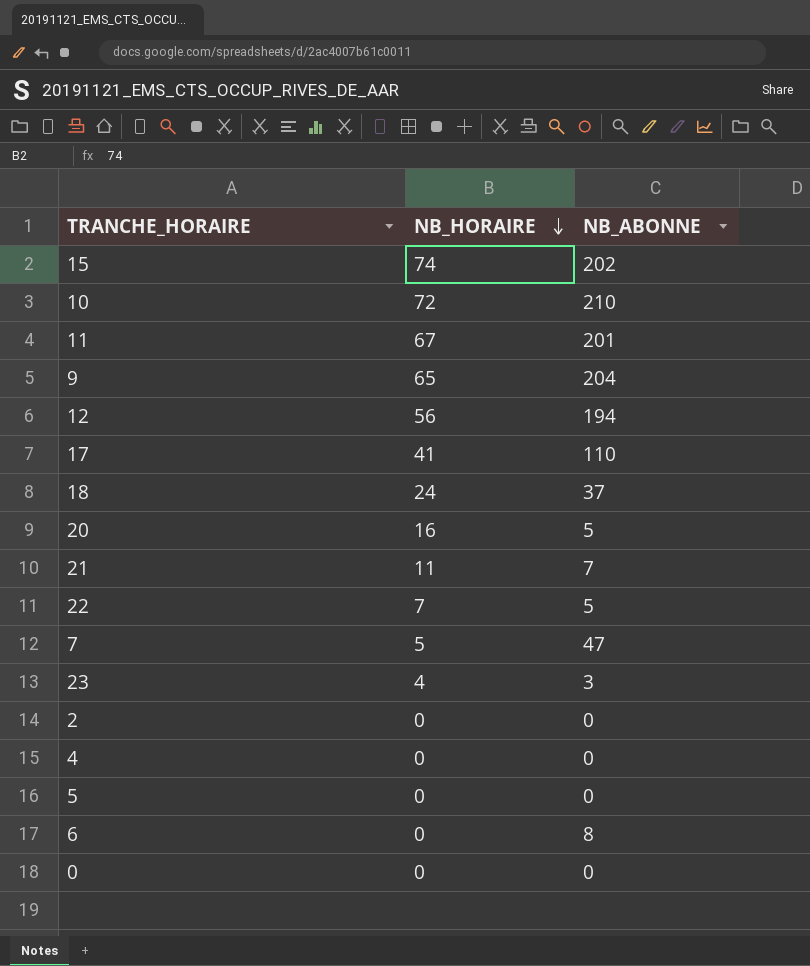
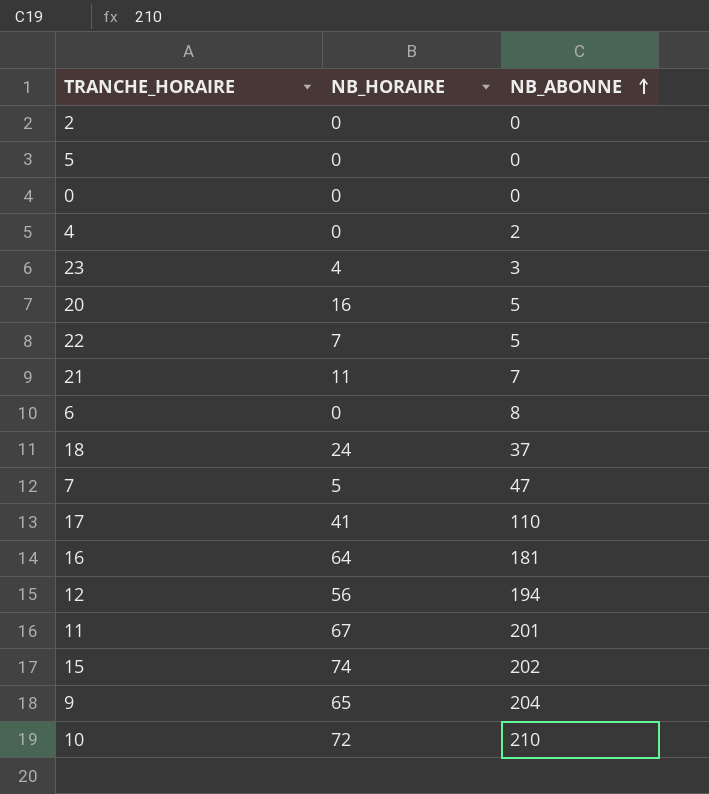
row order: NB_HORAIRE descending -> NB_ABONNE ascending
4 | NB_ABONNE: 0 -> 2
row 16: none -> 64 | 181

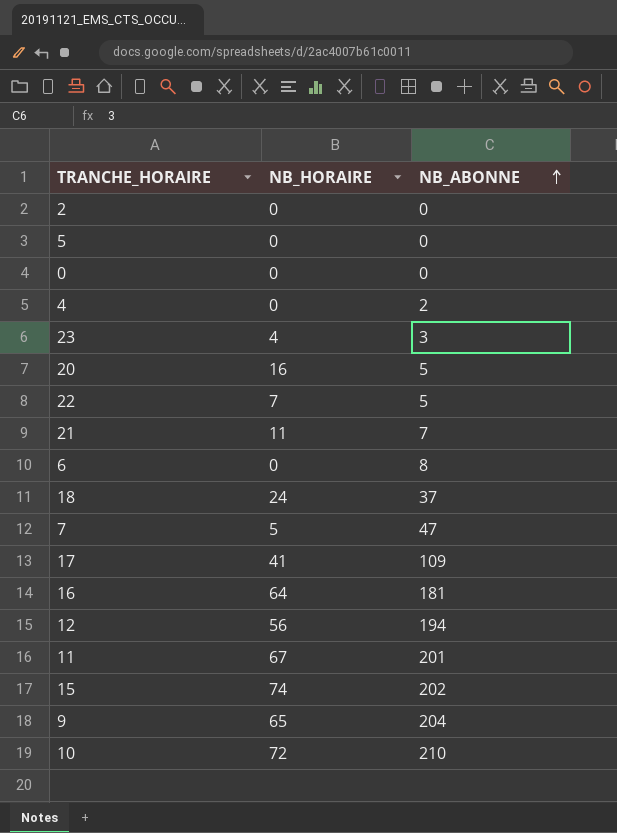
17 | NB_ABONNE: 110 -> 109

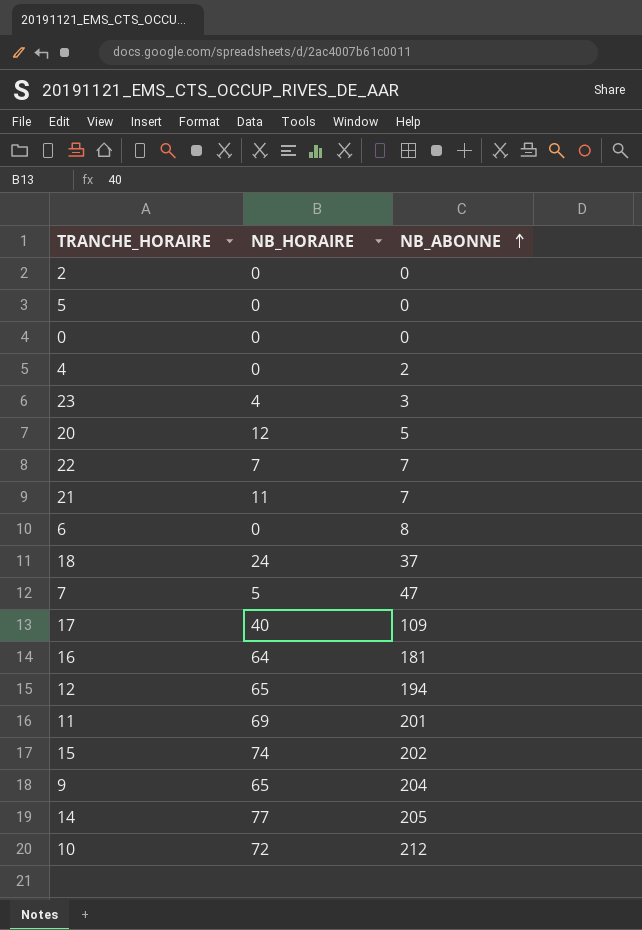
20 | NB_HORAIRE: 16 -> 12
22 | NB_ABONNE: 5 -> 7
17 | NB_HORAIRE: 41 -> 40
12 | NB_HORAIRE: 56 -> 65
11 | NB_HORAIRE: 67 -> 69
row 14: none -> 77 | 205
10 | NB_ABONNE: 210 -> 212

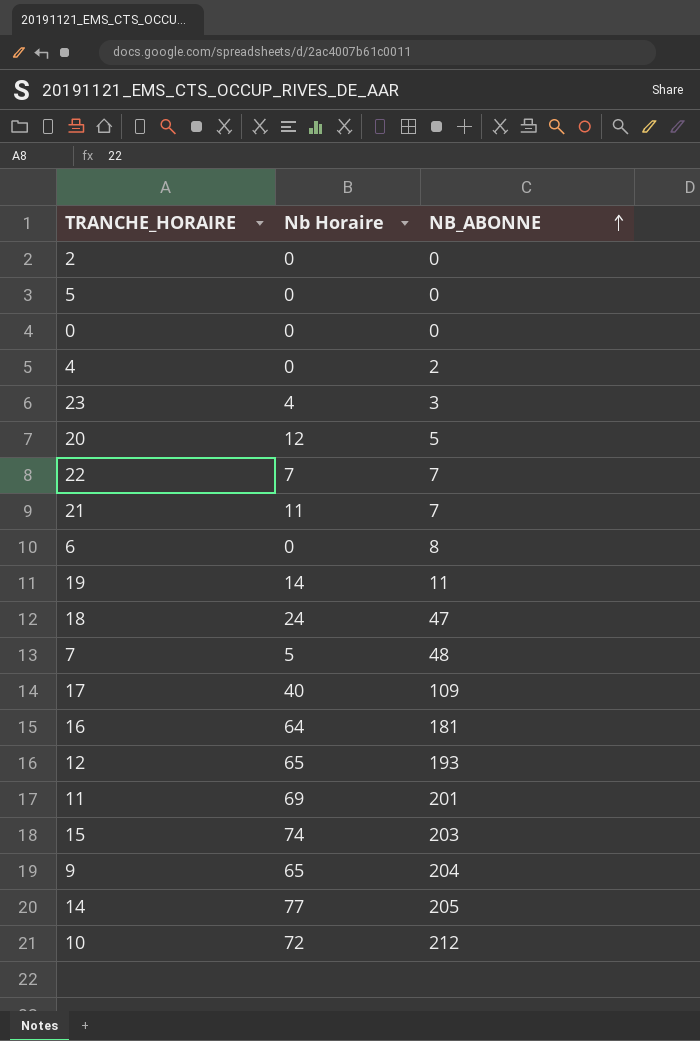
column name: NB_HORAIRE -> Nb Horaire
row 19: none -> 14 | 11
18 | NB_ABONNE: 37 -> 47
7 | NB_ABONNE: 47 -> 48
12 | NB_ABONNE: 194 -> 193
15 | NB_ABONNE: 202 -> 203

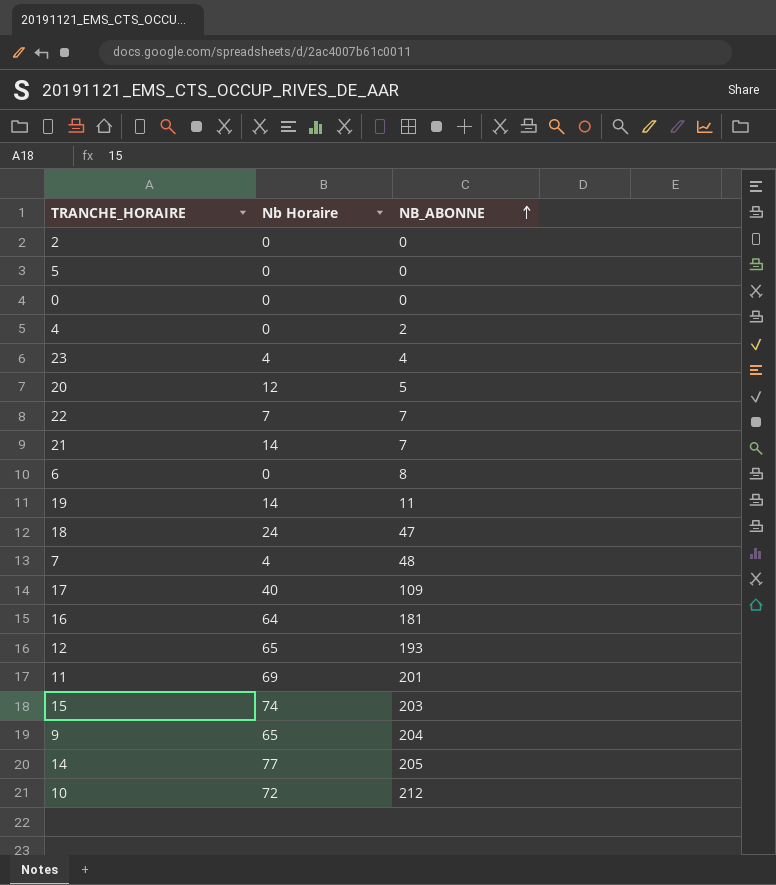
23 | NB_ABONNE: 3 -> 4
21 | Nb Horaire: 11 -> 14
7 | Nb Horaire: 5 -> 4

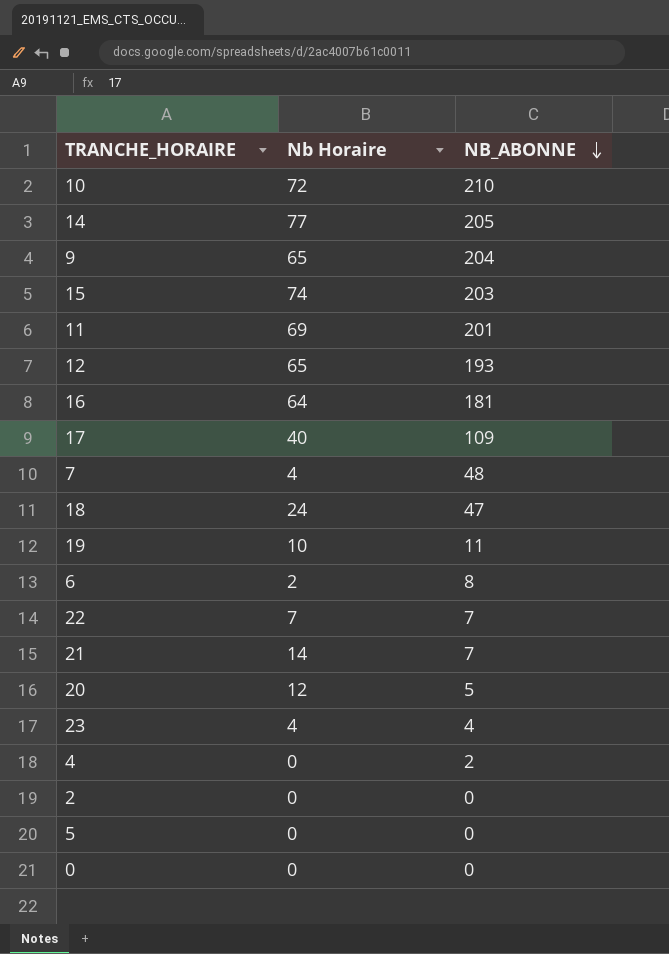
row order: NB_ABONNE ascending -> NB_ABONNE descending
10 | NB_ABONNE: 212 -> 210
19 | Nb Horaire: 14 -> 10
6 | Nb Horaire: 0 -> 2

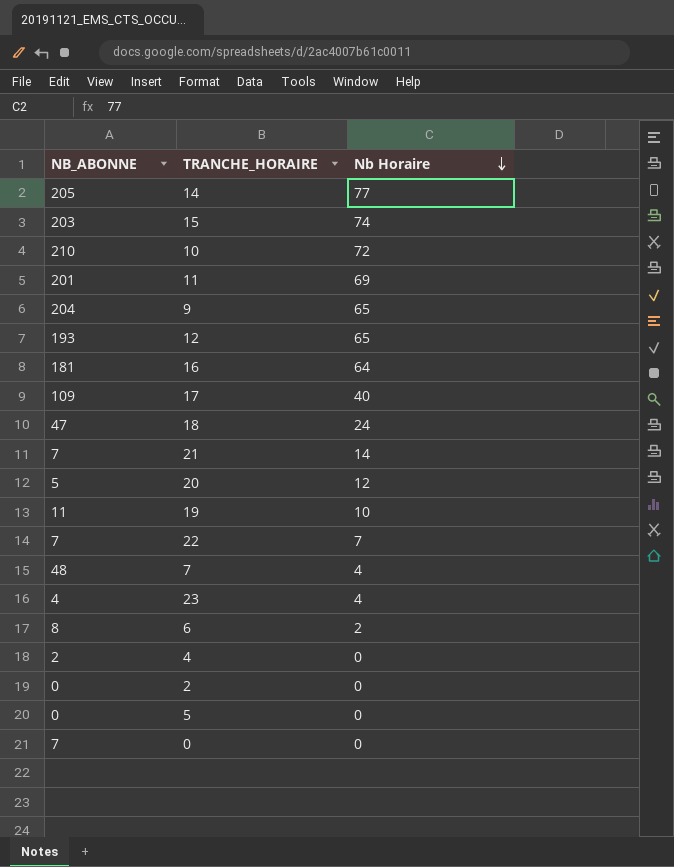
row order: NB_ABONNE descending -> Nb Horaire descending
column NB_ABONNE | position: 3 -> 1
0 | NB_ABONNE: 0 -> 7

